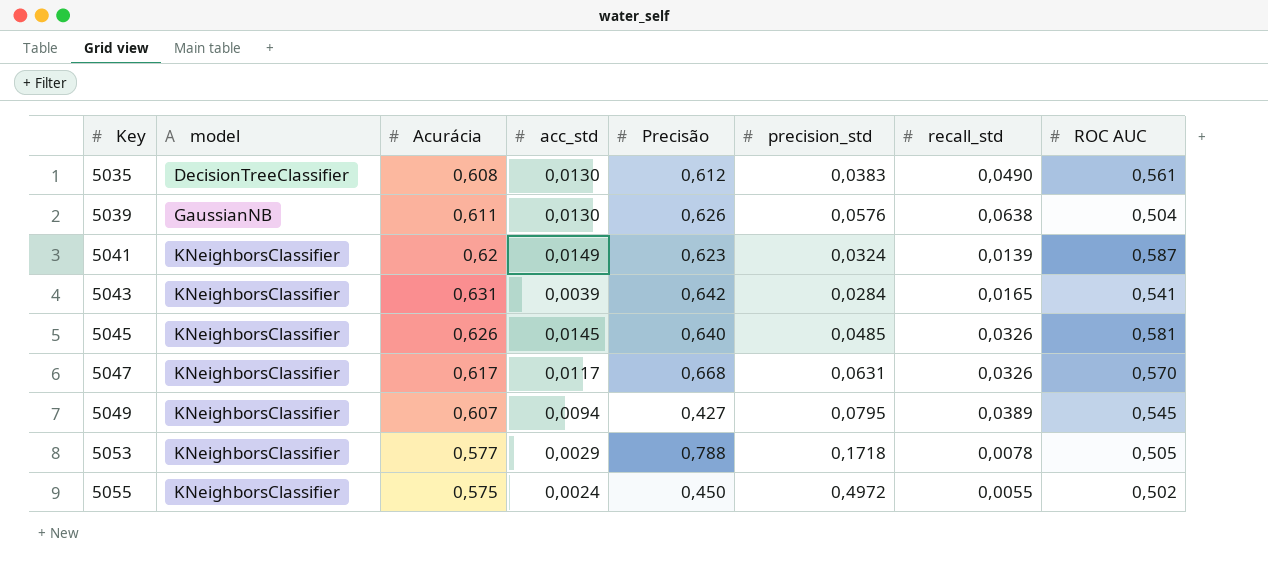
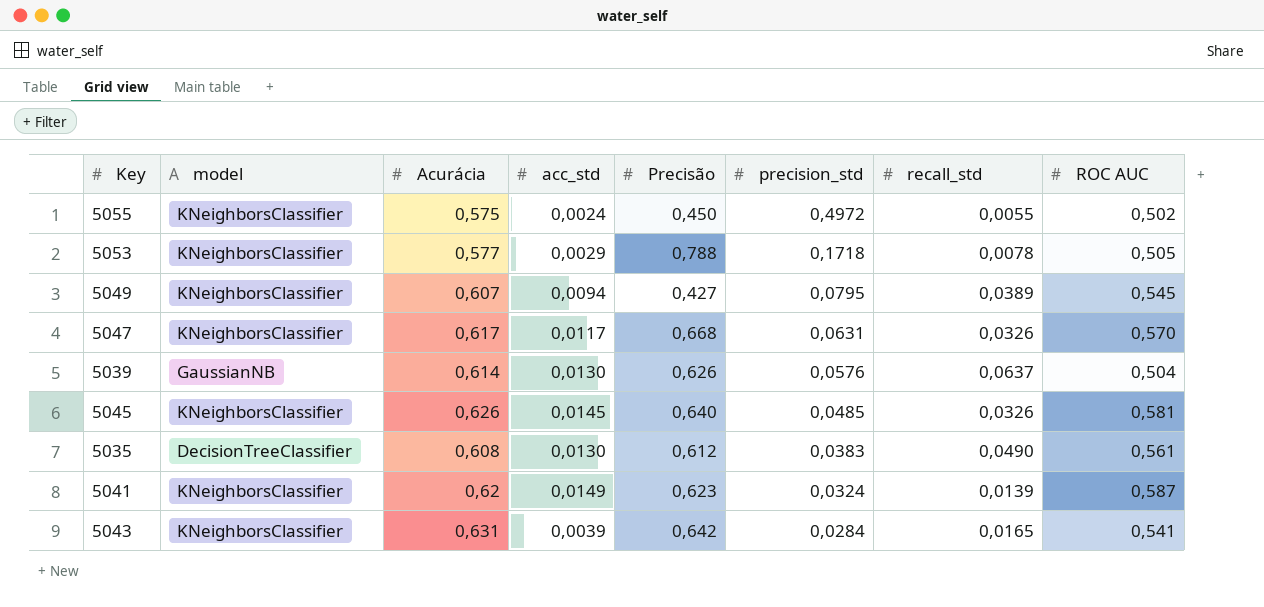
row order: Key ascending -> precision_std descending
5039 | Acurácia: 0,611 -> 0,614
5039 | recall_std: 0,0638 -> 0,0637

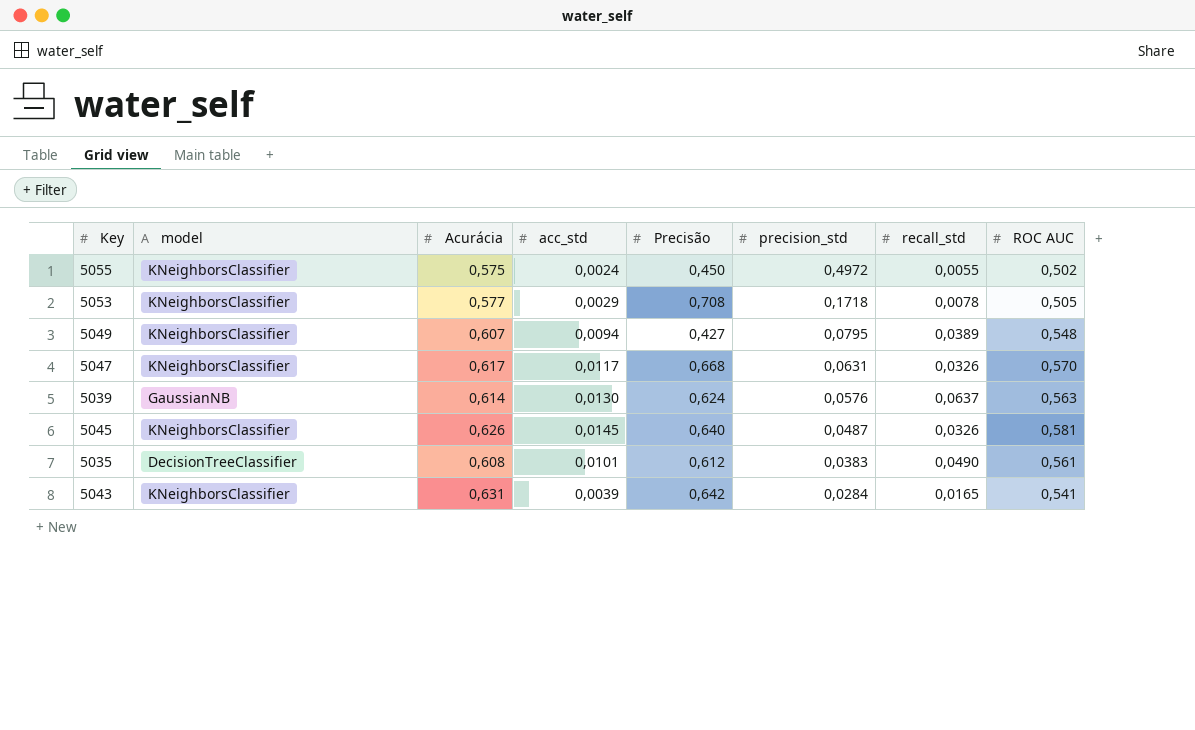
row 5041: KNeighborsClassifier | 0,62 | 0,0149 | 0,623 | 0,0324 | 0,0139 | 0,587 -> none
5053 | Precisão: 0,788 -> 0,708
5049 | ROC AUC: 0,545 -> 0,548
5039 | Precisão: 0,626 -> 0,624
5039 | ROC AUC: 0,504 -> 0,563
5045 | precision_std: 0,0485 -> 0,0487
5035 | acc_std: 0,0130 -> 0,0101

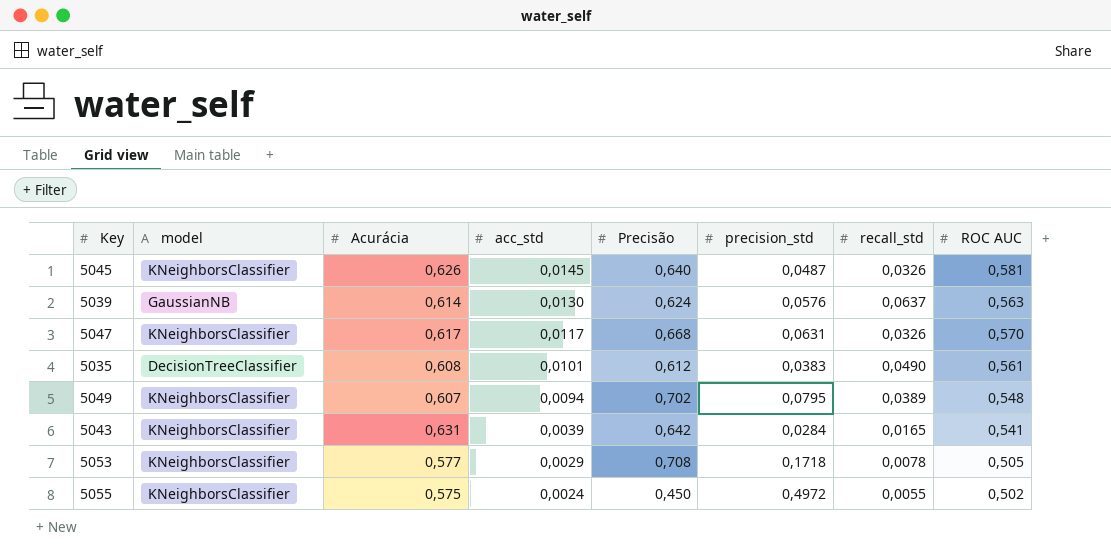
row order: precision_std descending -> acc_std descending
5049 | Precisão: 0,427 -> 0,702

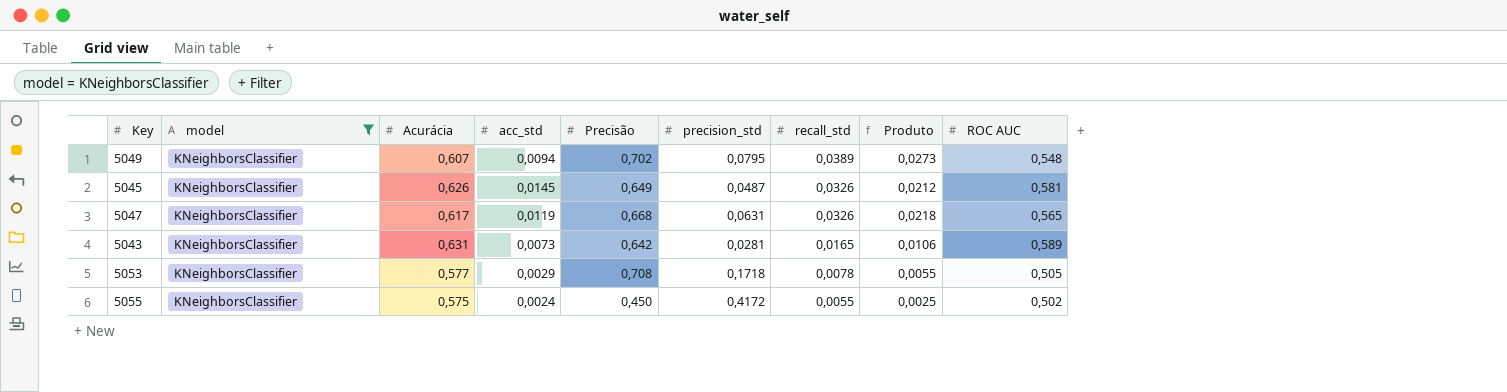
filter: none -> model = KNeighborsClassifier
row order: acc_std descending -> recall_std descending
column Produto | formula: none -> [Precisão] * [recall_std]
5045 | Precisão: 0,640 -> 0,649
5047 | acc_std: 0,0117 -> 0,0119
5047 | ROC AUC: 0,570 -> 0,565
5043 | acc_std: 0,0039 -> 0,0073
5043 | precision_std: 0,0284 -> 0,0281
5043 | ROC AUC: 0,541 -> 0,589
5055 | precision_std: 0,4972 -> 0,4172

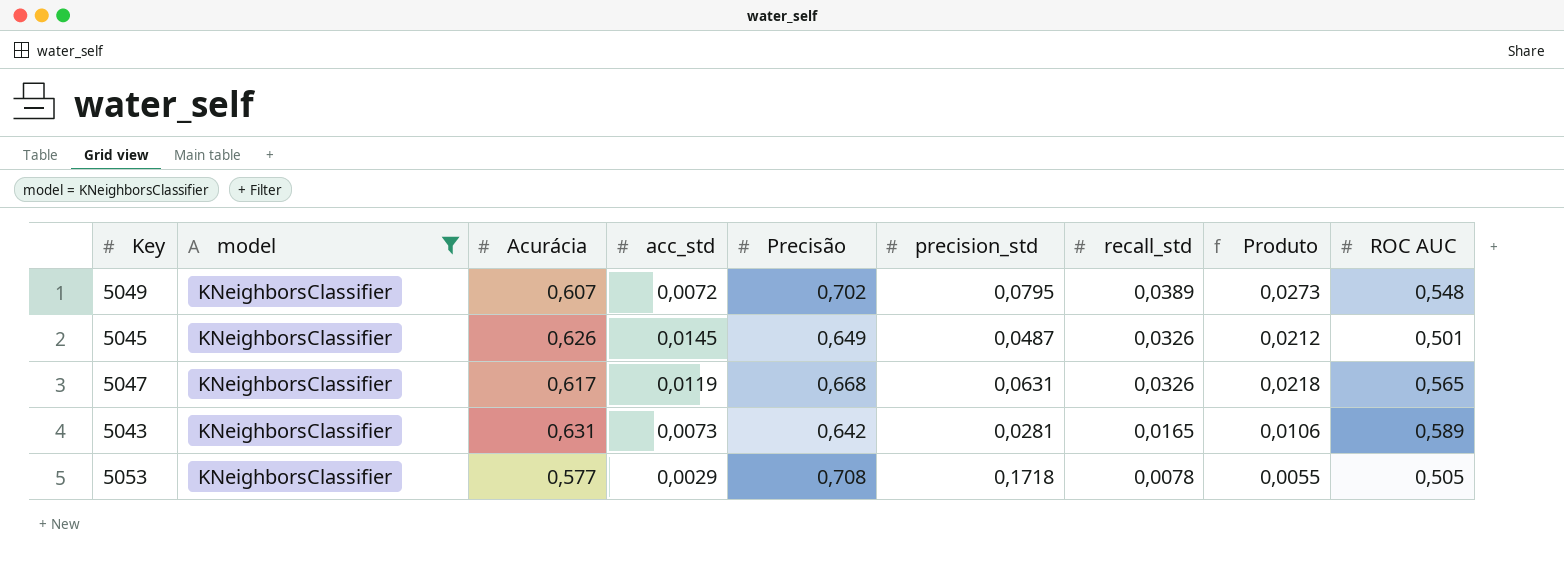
row 5055: KNeighborsClassifier | 0,575 | 0,0024 | 0,450 | 0,4172 | 0,0055 | 0,0025 | 0,502 -> none
5049 | acc_std: 0,0094 -> 0,0072
5045 | ROC AUC: 0,581 -> 0,501

